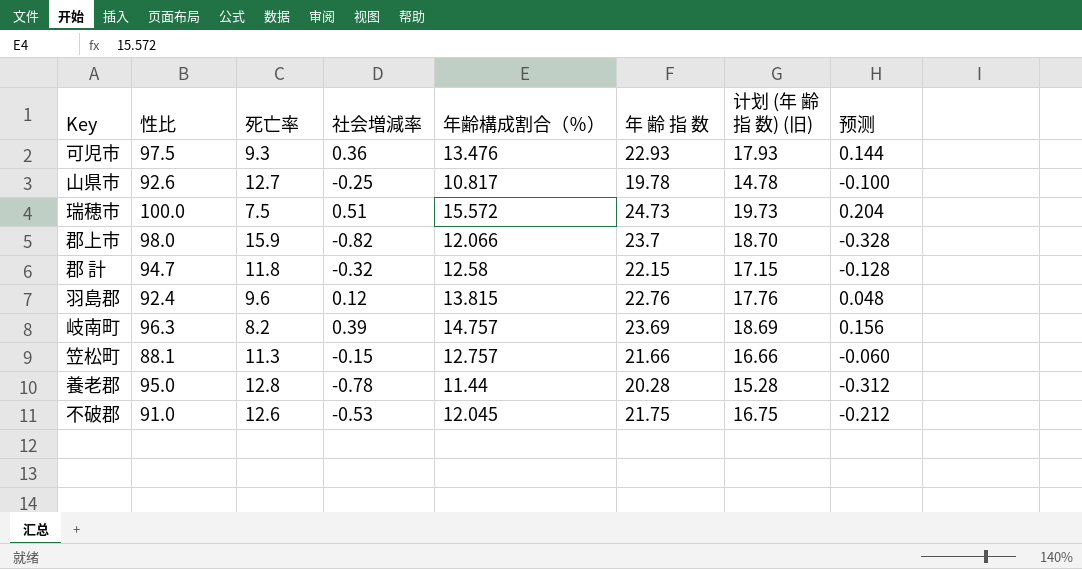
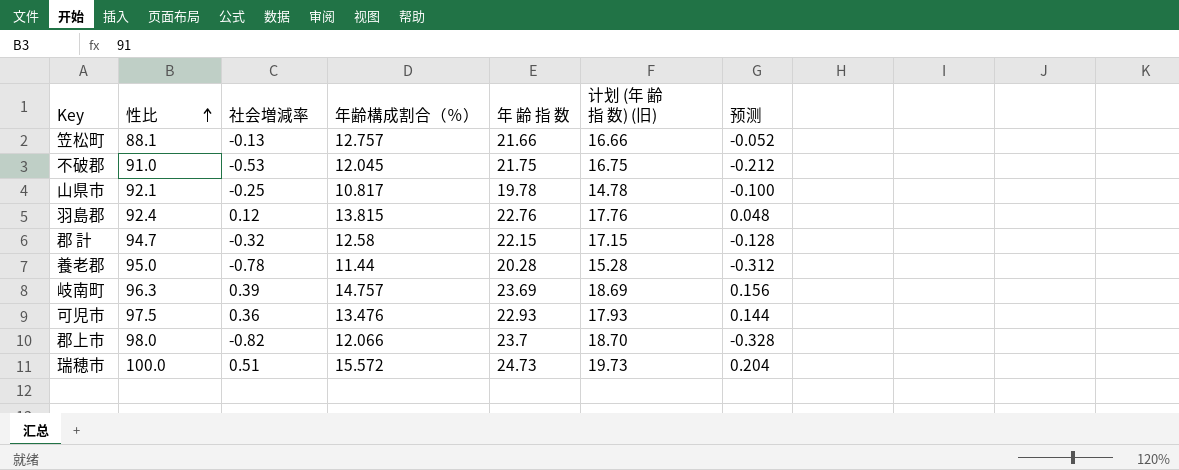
row order: none -> 性比 ascending
column 死亡率 | position: 3 -> none
笠松町 | 社会増減率: -0.15 -> -0.13
笠松町 | 预测: -0.060 -> -0.052
山県市 | 性比: 92.6 -> 92.1

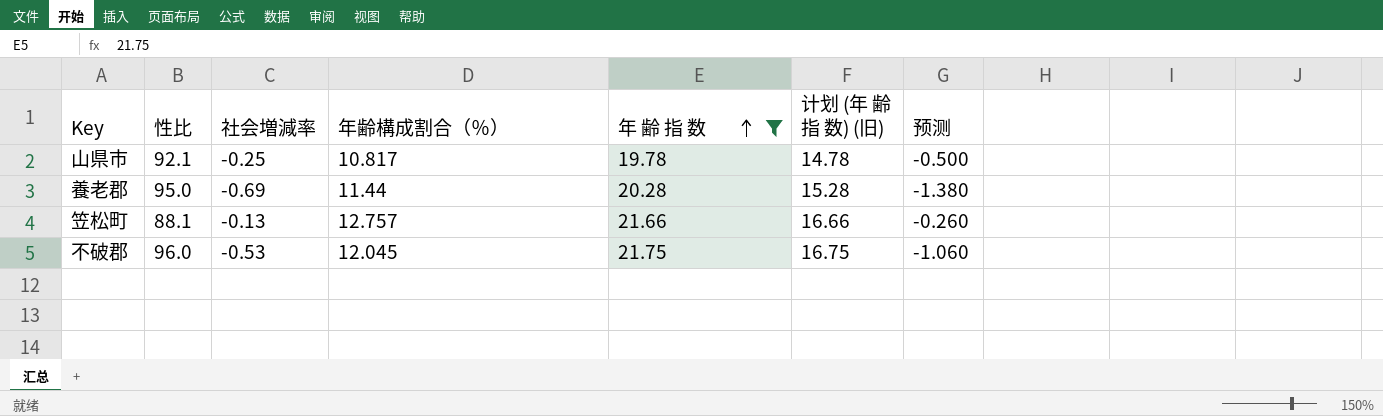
filter: none -> 年 齢 指 数 <= 21.75
row order: 性比 ascending -> 年 齢 指 数 ascending
column 预测 | formula: [社会増減率] * 0.4 -> [社会増減率] * 2
養老郡 | 社会増減率: -0.78 -> -0.69
不破郡 | 性比: 91.0 -> 96.0

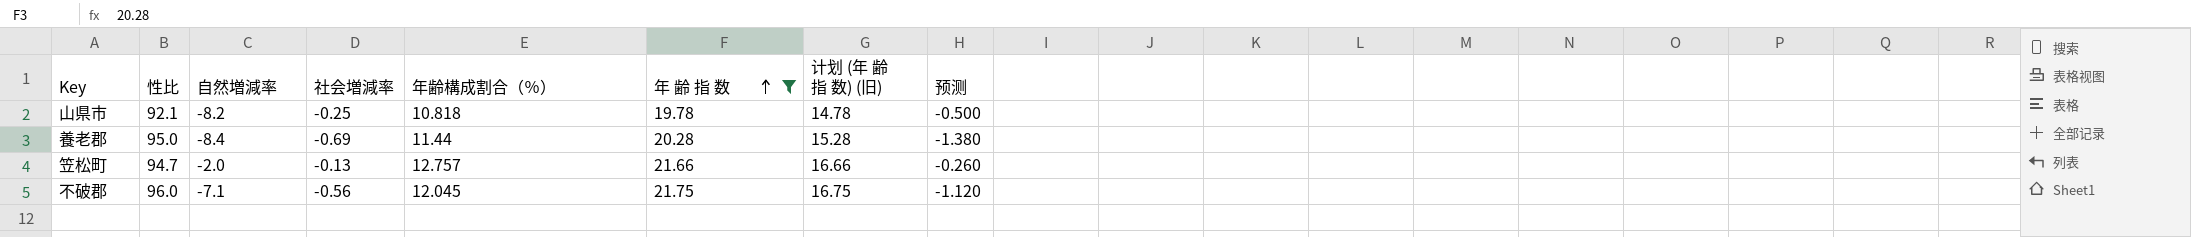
column 自然増減率 | position: none -> 3
山県市 | 年齢構成割合（％）: 10.817 -> 10.818
笠松町 | 性比: 88.1 -> 94.7
不破郡 | 社会増減率: -0.53 -> -0.56
不破郡 | 预测: -1.060 -> -1.120

